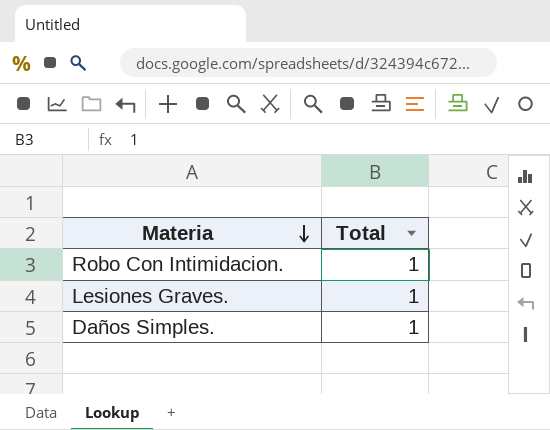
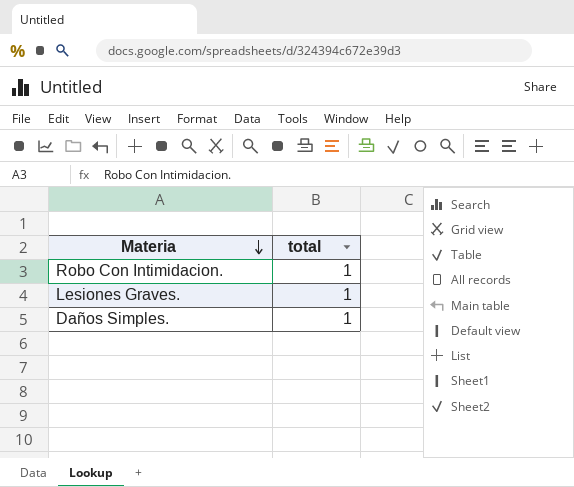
column name: Total -> total

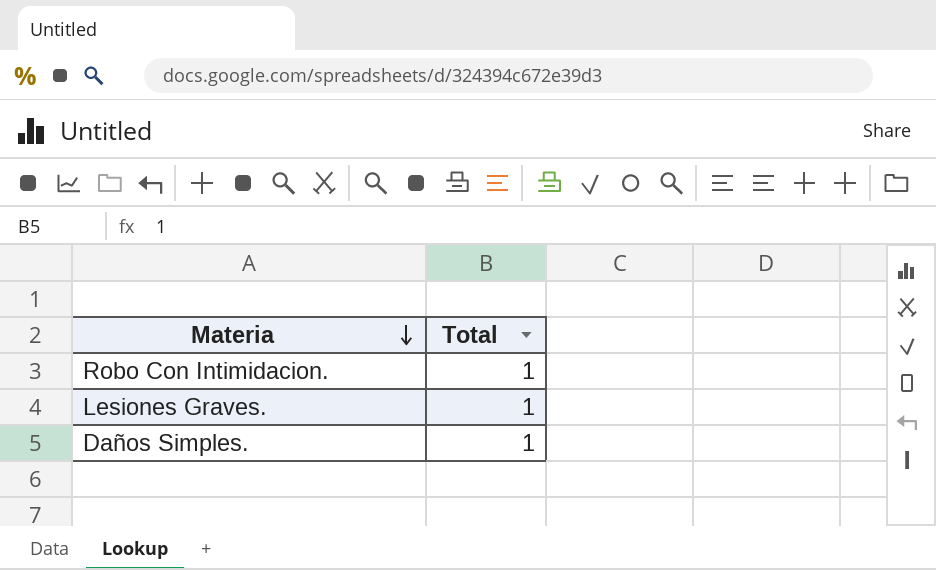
column name: total -> Total

